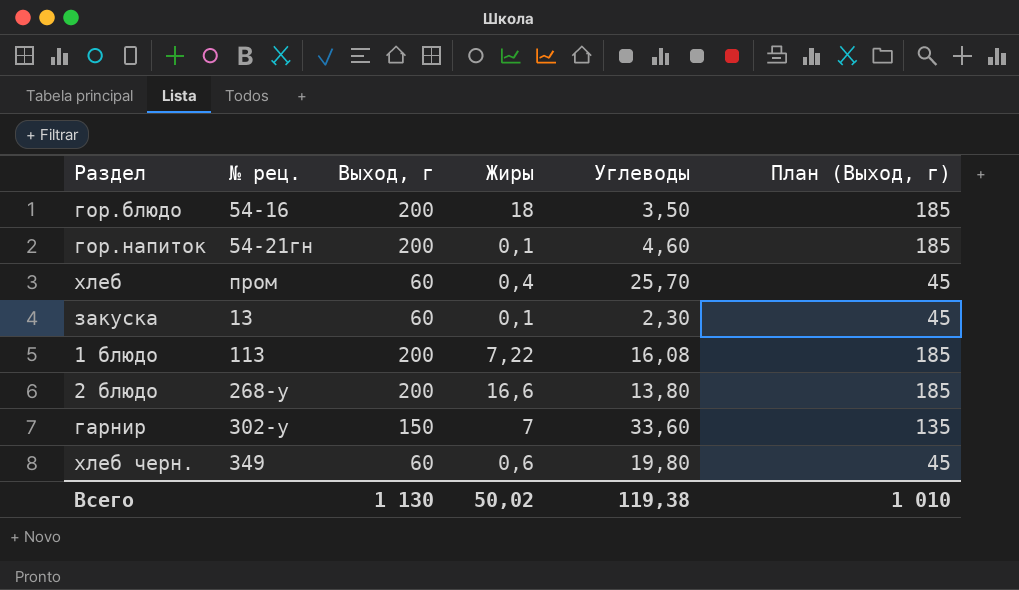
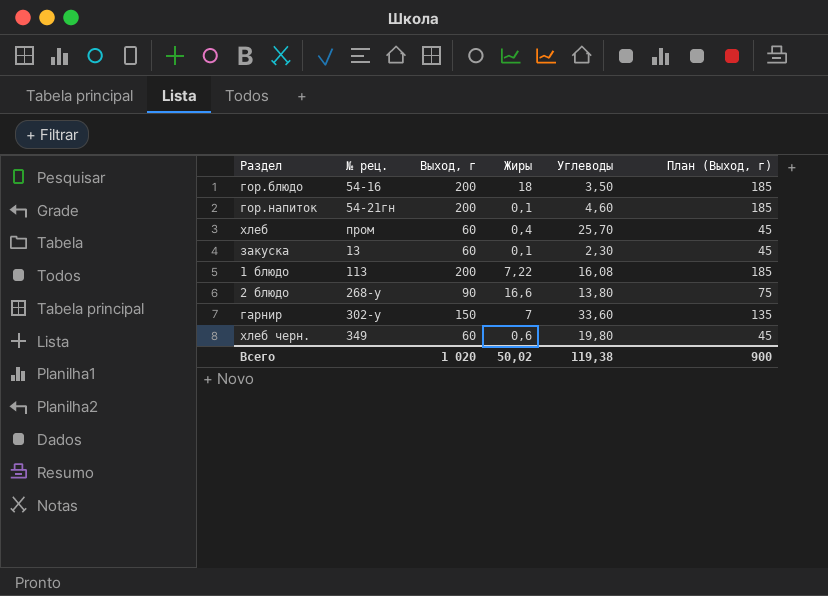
2 блюдо | Выход, г: 200 -> 90
2 блюдо | План (Выход, г): 185 -> 75
Всего | Выход, г: 1 130 -> 1 020
Всего | План (Выход, г): 1 010 -> 900

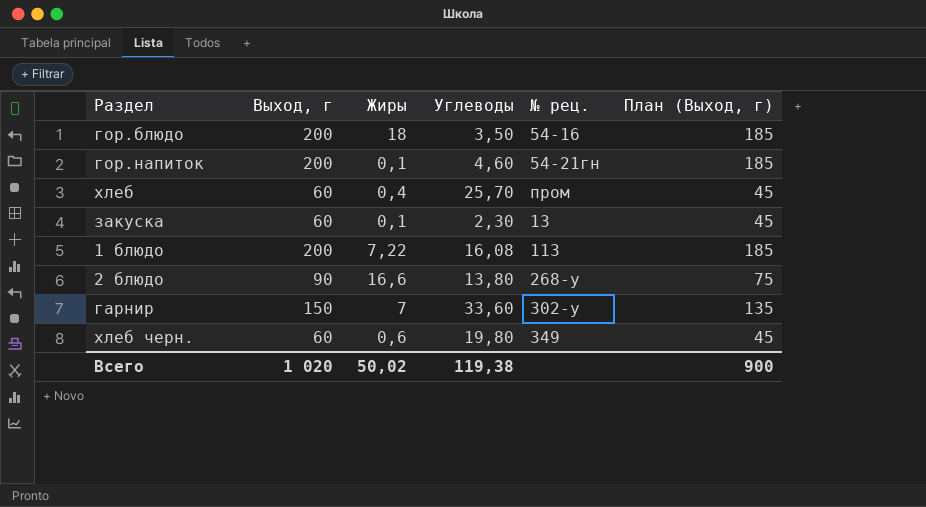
column № рец. | position: 2 -> 5

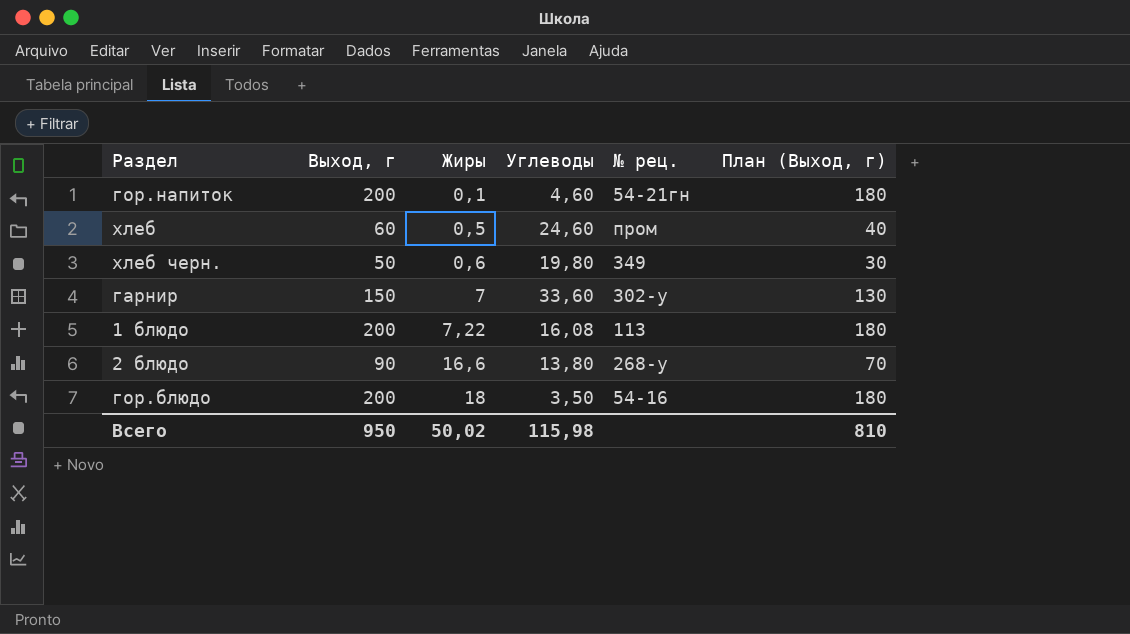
row order: none -> Жиры ascending
column План (Выход, г) | formula: [Выход, г] - 15 -> [Выход, г] - 20
row закуска: 60 | 0,1 | 2,30 | 13 | 45 -> none
хлеб | Жиры: 0,4 -> 0,5
хлеб | Углеводы: 25,70 -> 24,60
хлеб черн. | Выход, г: 60 -> 50
Всего | Выход, г: 1 020 -> 950
Всего | Углеводы: 119,38 -> 115,98
Всего | План (Выход, г): 900 -> 810

